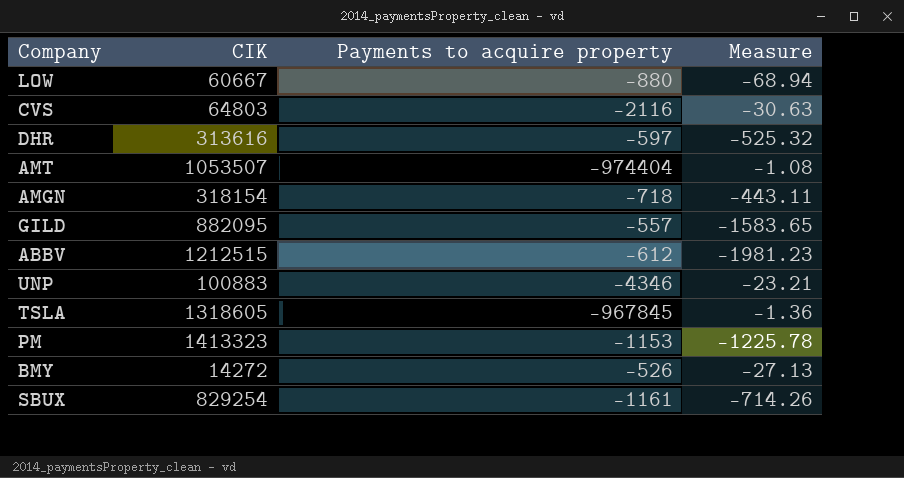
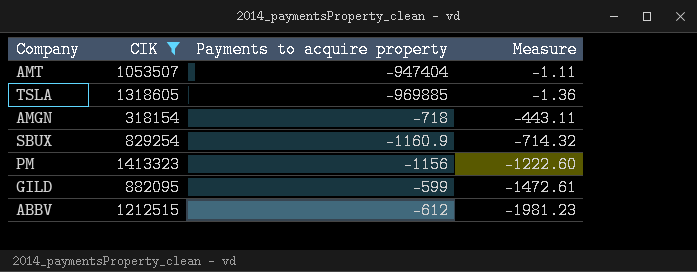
filter: none -> CIK >= 318154
row order: none -> Measure descending
AMT | Payments to acquire property: -974404 -> -947404
AMT | Measure: -1.08 -> -1.11
TSLA | Payments to acquire property: -967845 -> -969885
SBUX | Payments to acquire property: -1161 -> -1160.9
SBUX | Measure: -714.26 -> -714.32
PM | Payments to acquire property: -1153 -> -1156
PM | Measure: -1225.78 -> -1222.60
GILD | Payments to acquire property: -557 -> -599
GILD | Measure: -1583.65 -> -1472.61

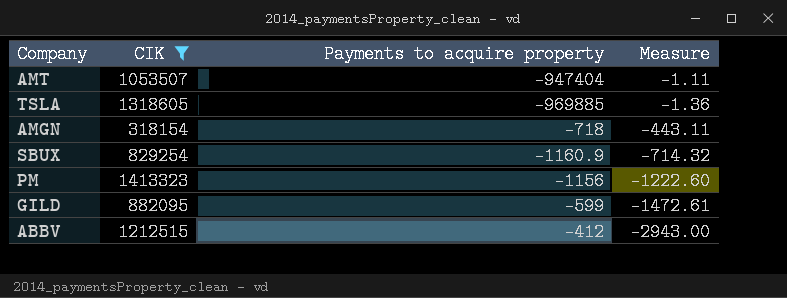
ABBV | Payments to acquire property: -612 -> -412
ABBV | Measure: -1981.23 -> -2943.00

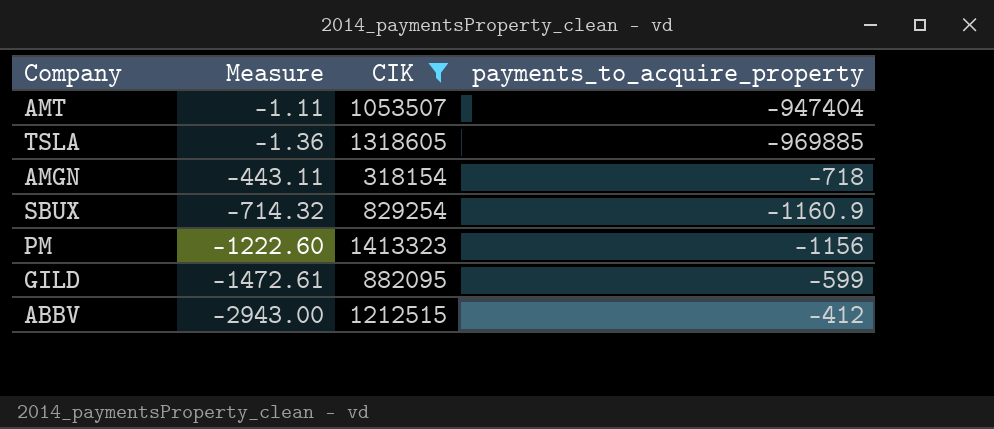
column Measure | position: 4 -> 2
column name: Payments to acquire property -> payments_to_acquire_property

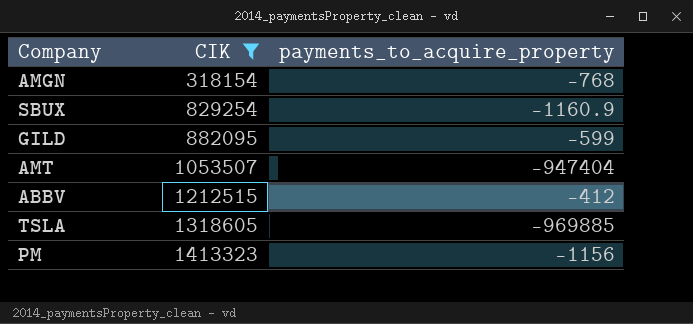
row order: Measure descending -> CIK ascending
column Measure | formula: [CIK] / [payments_to_acquire_property] -> none
AMGN | payments_to_acquire_property: -718 -> -768

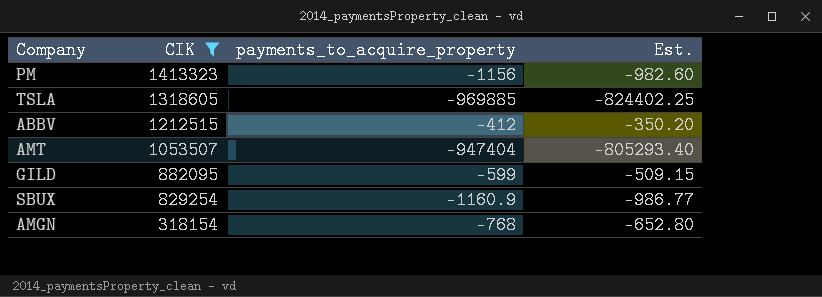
row order: CIK ascending -> CIK descending
column Est. | formula: none -> [payments_to_acquire_property] * 0.85

